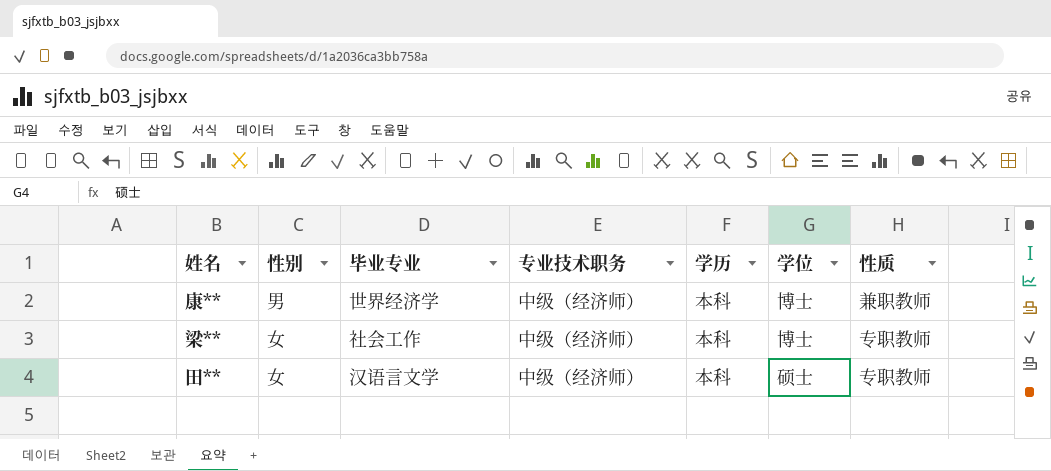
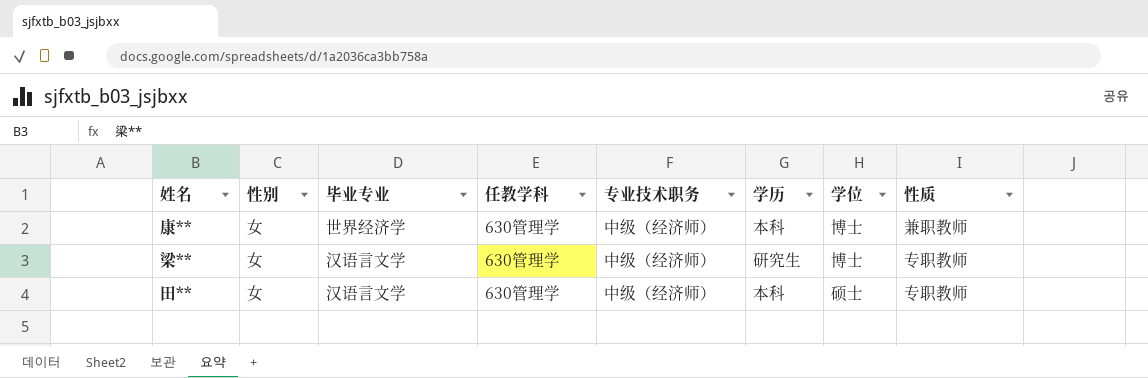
column 任教学科 | position: none -> 4
康** | 性别: 男 -> 女
梁** | 毕业专业: 社会工作 -> 汉语言文学
梁** | 学历: 本科 -> 研究生

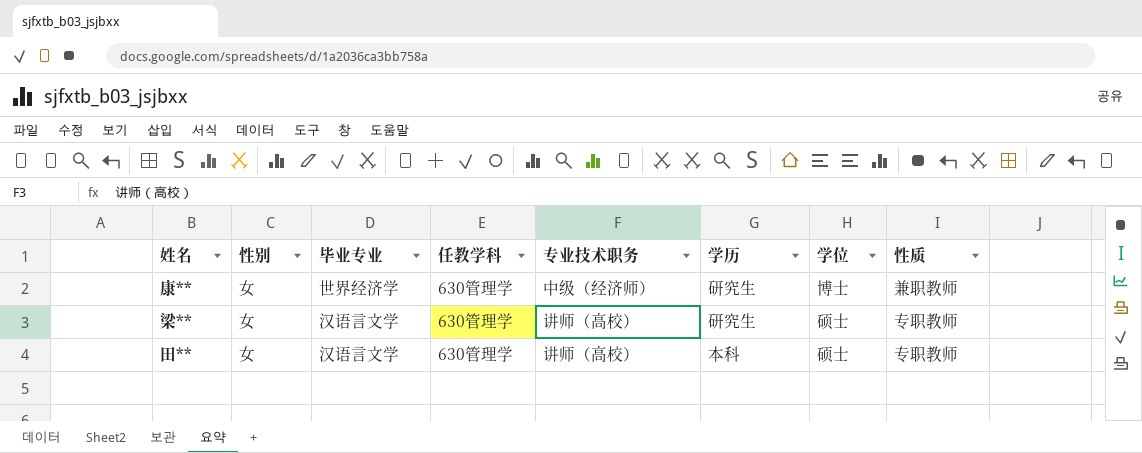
康** | 学历: 本科 -> 研究生
梁** | 专业技术职务: 中级（经济师） -> 讲师（高校）
梁** | 学位: 博士 -> 硕士
田** | 专业技术职务: 中级（经济师） -> 讲师（高校）

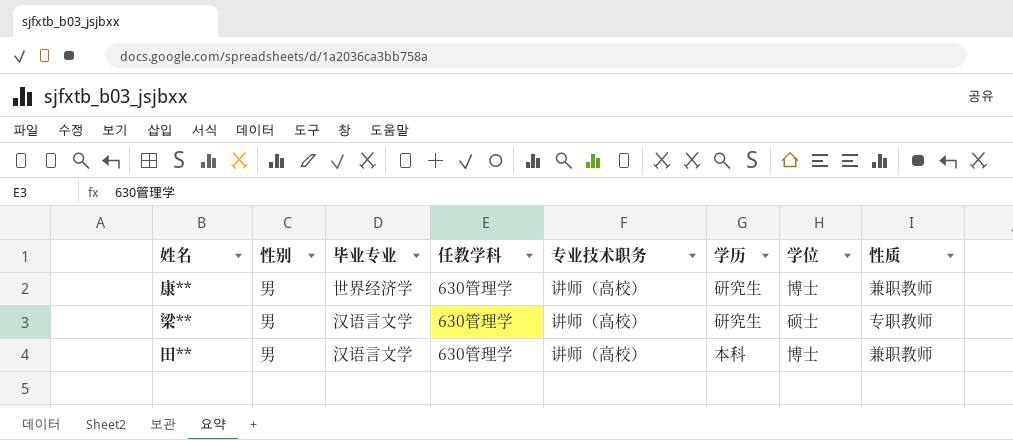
康** | 性别: 女 -> 男
康** | 专业技术职务: 中级（经济师） -> 讲师（高校）
梁** | 性别: 女 -> 男
田** | 性别: 女 -> 男
田** | 学位: 硕士 -> 博士
田** | 性质: 专职教师 -> 兼职教师

